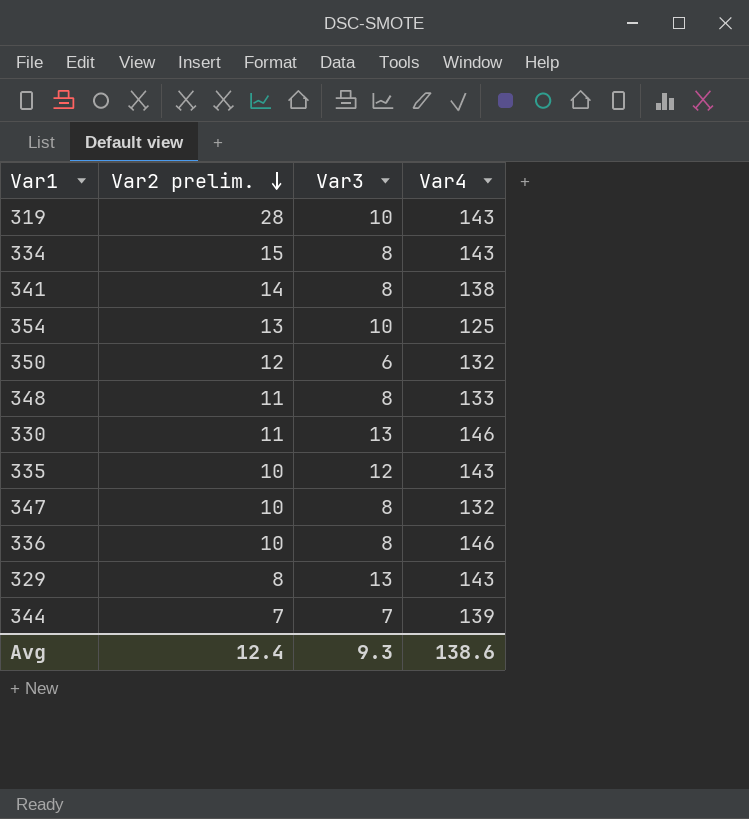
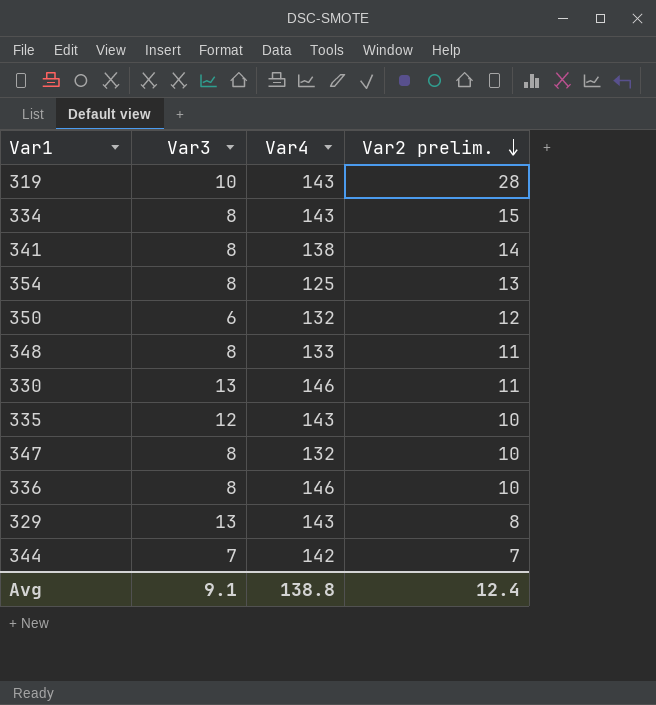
column Var2 prelim. | position: 2 -> 4
354 | Var3: 10 -> 8
344 | Var4: 139 -> 142
Avg | Var3: 9.3 -> 9.1
Avg | Var4: 138.6 -> 138.8

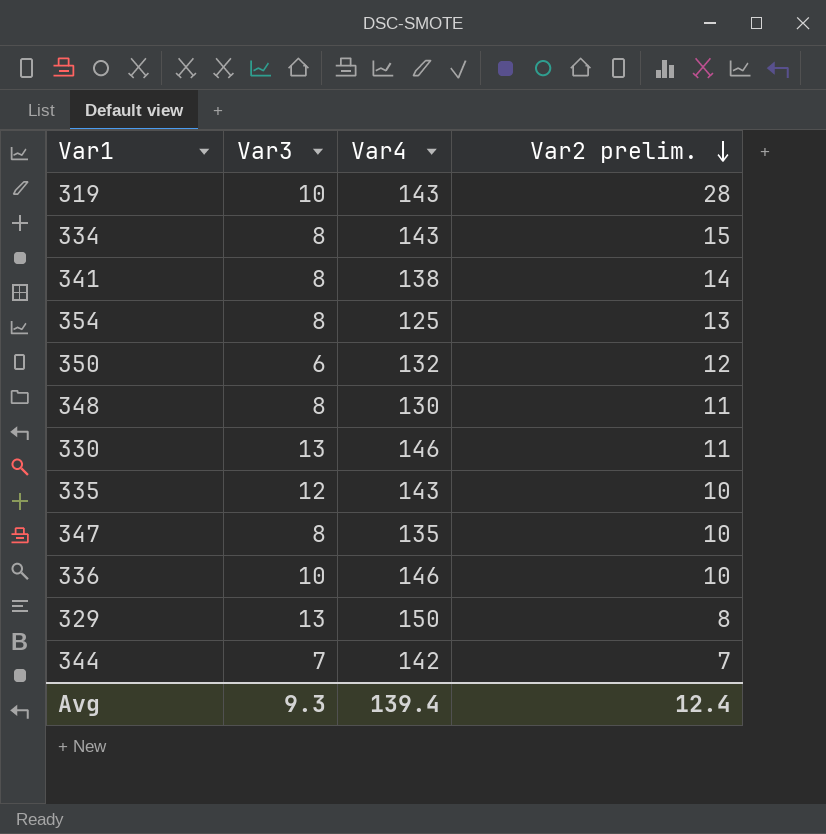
348 | Var4: 133 -> 130
347 | Var4: 132 -> 135
336 | Var3: 8 -> 10
329 | Var4: 143 -> 150
Avg | Var3: 9.1 -> 9.3
Avg | Var4: 138.8 -> 139.4

